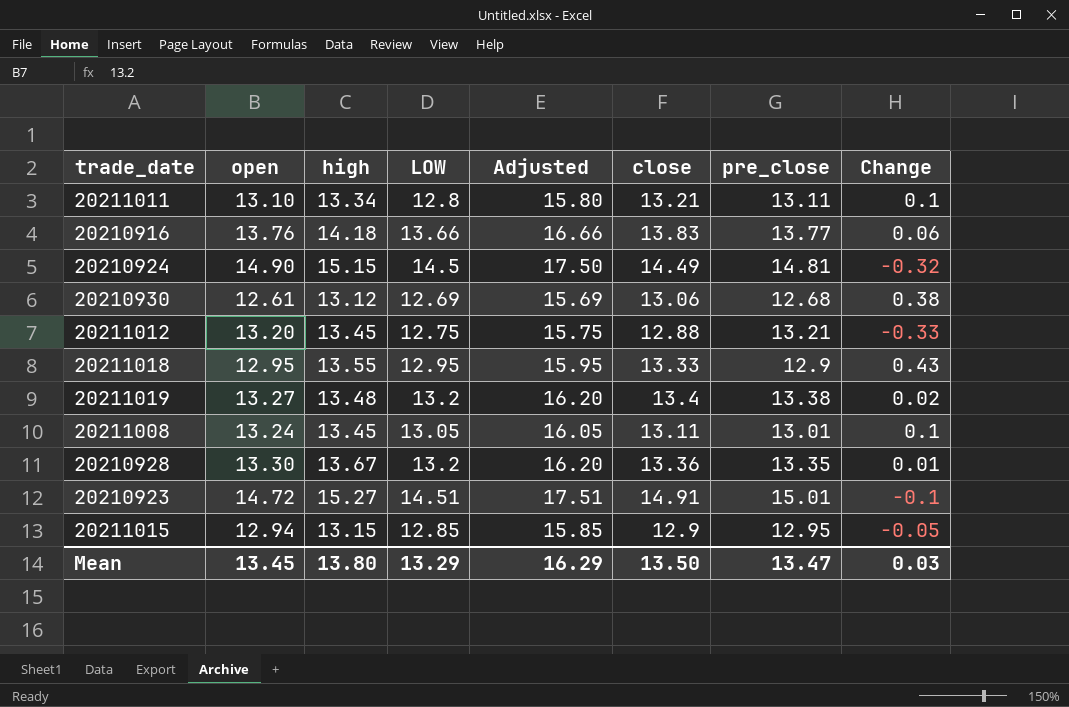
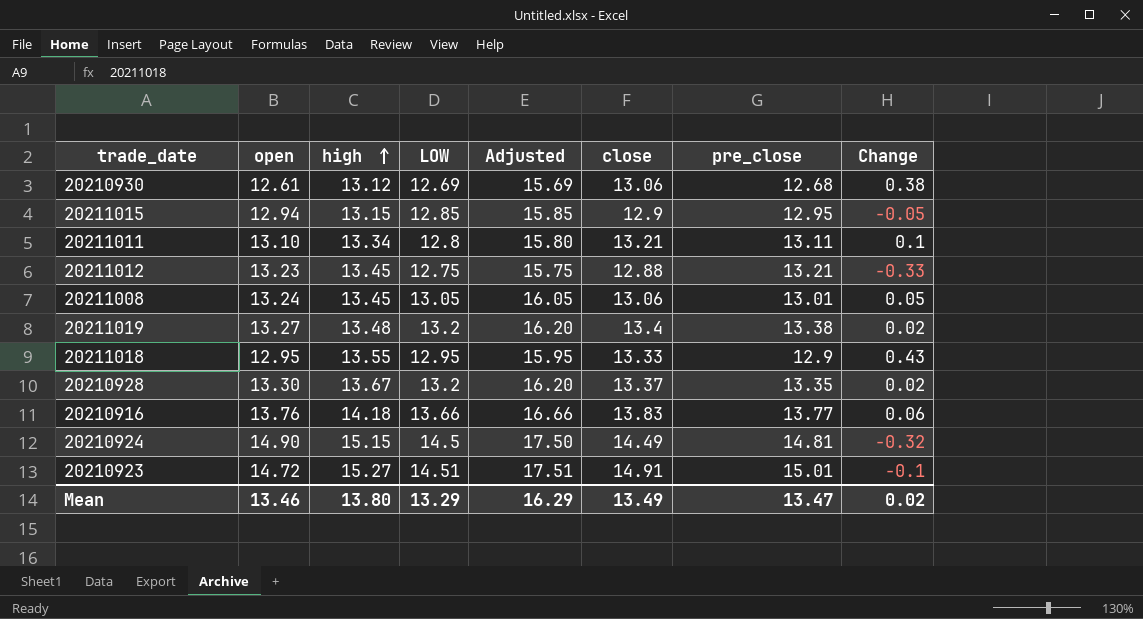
row order: none -> high ascending
20211012 | open: 13.20 -> 13.23
20211008 | close: 13.11 -> 13.06
20211008 | Change: 0.1 -> 0.05
20210928 | close: 13.36 -> 13.37
20210928 | Change: 0.01 -> 0.02
Mean | open: 13.45 -> 13.46
Mean | close: 13.50 -> 13.49
Mean | Change: 0.03 -> 0.02

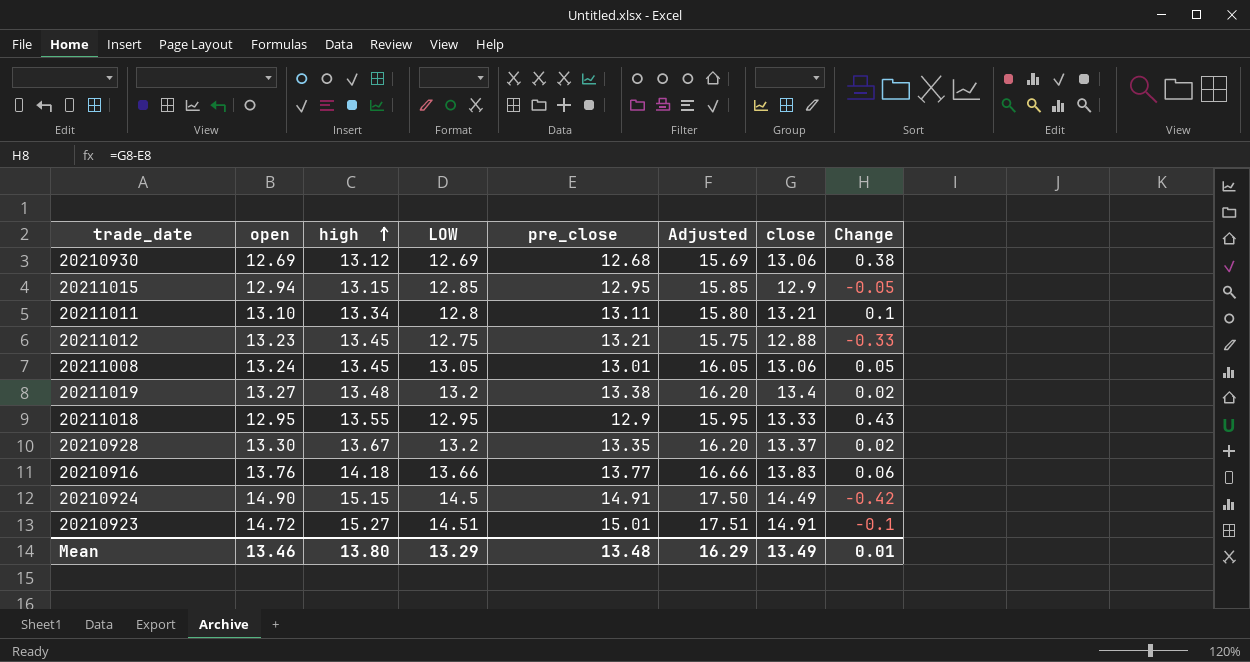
column pre_close | position: 7 -> 5
20210930 | open: 12.61 -> 12.69
20210924 | pre_close: 14.81 -> 14.91
20210924 | Change: -0.32 -> -0.42
Mean | pre_close: 13.47 -> 13.48
Mean | Change: 0.02 -> 0.01

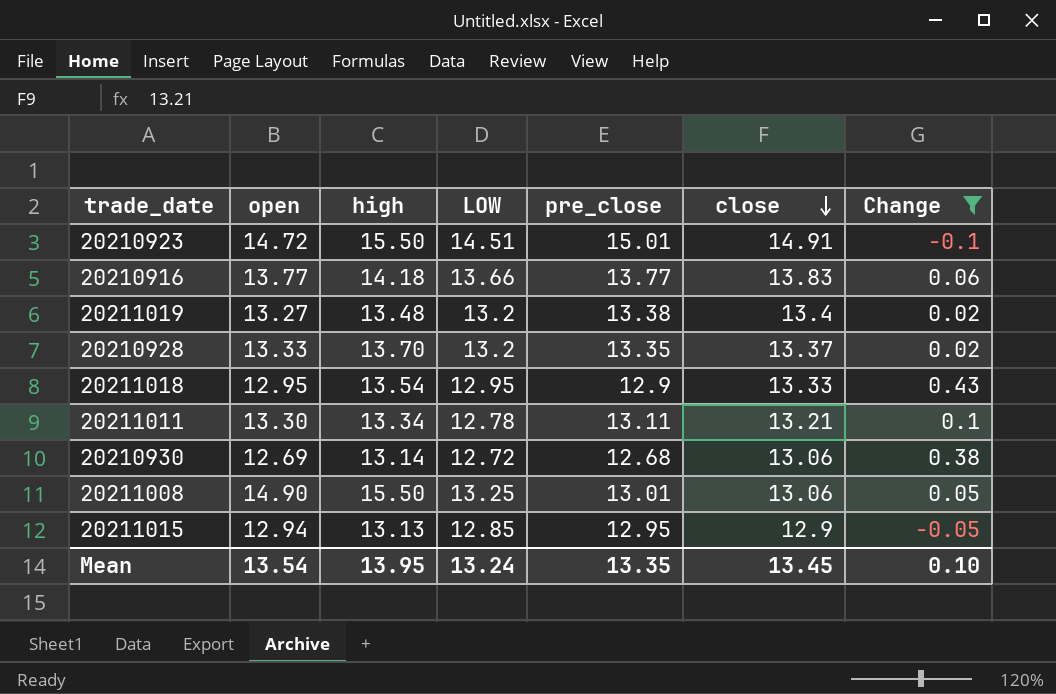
filter: none -> Change >= -0.1
row order: high ascending -> close descending
column Adjusted | formula: [LOW] + 3 -> none
20210923 | high: 15.27 -> 15.50
20210916 | open: 13.76 -> 13.77
20210928 | open: 13.30 -> 13.33
20210928 | high: 13.67 -> 13.70
20211018 | high: 13.55 -> 13.54
20211011 | open: 13.10 -> 13.30
20211011 | LOW: 12.8 -> 12.78
20210930 | high: 13.12 -> 13.14
20210930 | LOW: 12.69 -> 12.72
20211008 | open: 13.24 -> 14.90
20211008 | high: 13.45 -> 15.50
20211008 | LOW: 13.05 -> 13.25
20211015 | high: 13.15 -> 13.13
Mean | open: 13.46 -> 13.54
Mean | high: 13.80 -> 13.95
Mean | LOW: 13.29 -> 13.24
Mean | pre_close: 13.48 -> 13.35
Mean | close: 13.49 -> 13.45
Mean | Change: 0.01 -> 0.10

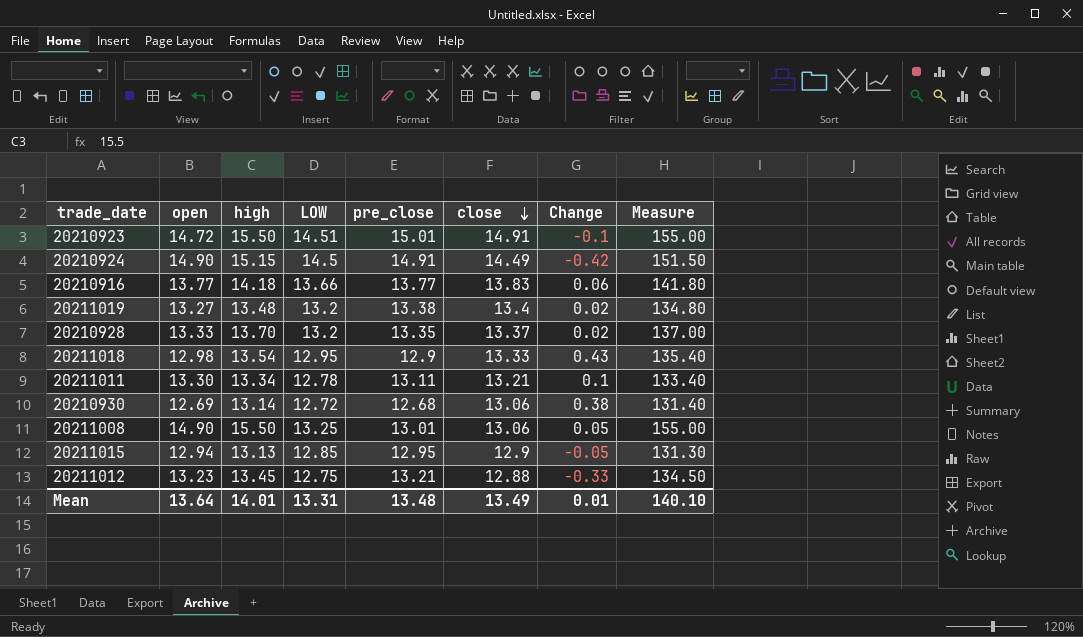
filter: Change >= -0.1 -> none
column Measure | formula: none -> [high] * 10
20211018 | open: 12.95 -> 12.98
Mean | open: 13.54 -> 13.64
Mean | high: 13.95 -> 14.01
Mean | LOW: 13.24 -> 13.31
Mean | pre_close: 13.35 -> 13.48
Mean | close: 13.45 -> 13.49
Mean | Change: 0.10 -> 0.01

